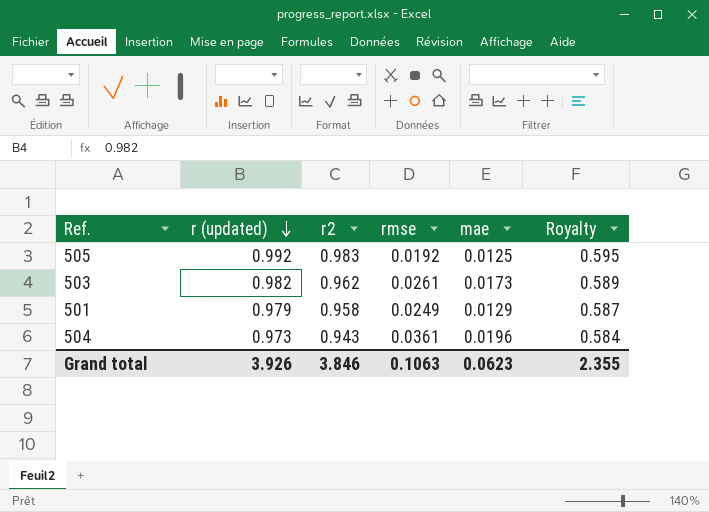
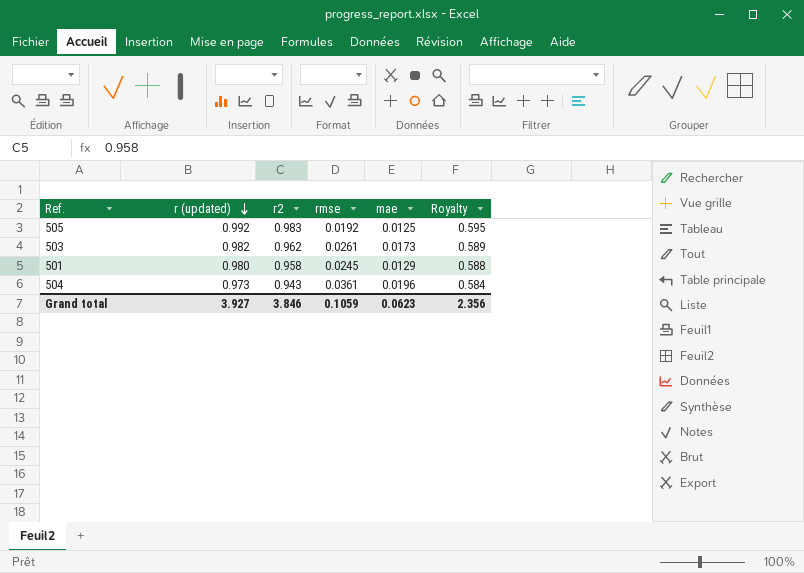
501 | r (updated): 0.979 -> 0.980
501 | rmse: 0.0249 -> 0.0245
501 | Royalty: 0.587 -> 0.588
Grand total | r (updated): 3.926 -> 3.927
Grand total | rmse: 0.1063 -> 0.1059
Grand total | Royalty: 2.355 -> 2.356

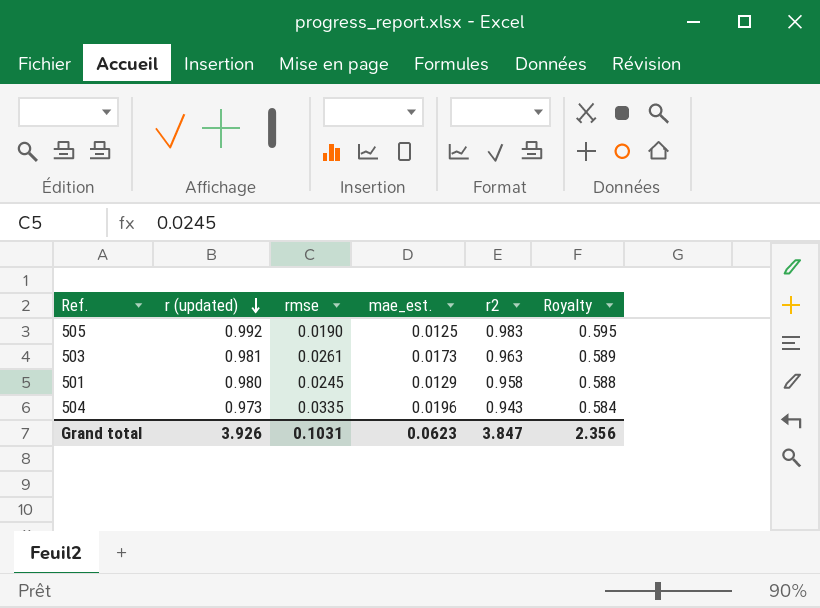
column name: mae -> mae_est.
column r2 | position: 3 -> 5
505 | rmse: 0.0192 -> 0.0190
503 | r (updated): 0.982 -> 0.981
503 | r2: 0.962 -> 0.963
504 | rmse: 0.0361 -> 0.0335
Grand total | r (updated): 3.927 -> 3.926
Grand total | rmse: 0.1059 -> 0.1031
Grand total | r2: 3.846 -> 3.847

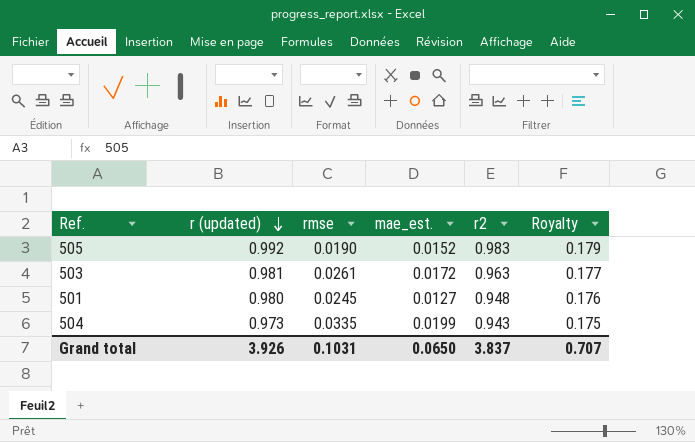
column Royalty | formula: [r (updated)] * 0.6 -> [r (updated)] * 0.18
505 | mae_est.: 0.0125 -> 0.0152
503 | mae_est.: 0.0173 -> 0.0172
501 | mae_est.: 0.0129 -> 0.0127
501 | r2: 0.958 -> 0.948
504 | mae_est.: 0.0196 -> 0.0199
Grand total | mae_est.: 0.0623 -> 0.0650
Grand total | r2: 3.847 -> 3.837
Grand total | Royalty: 2.356 -> 0.707

